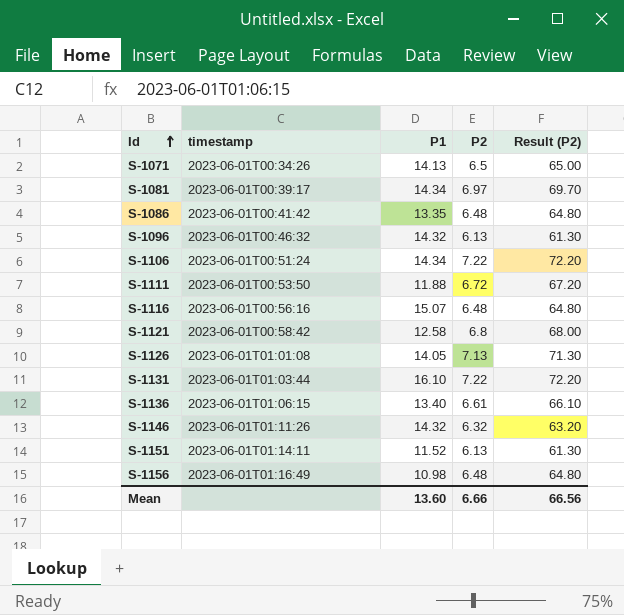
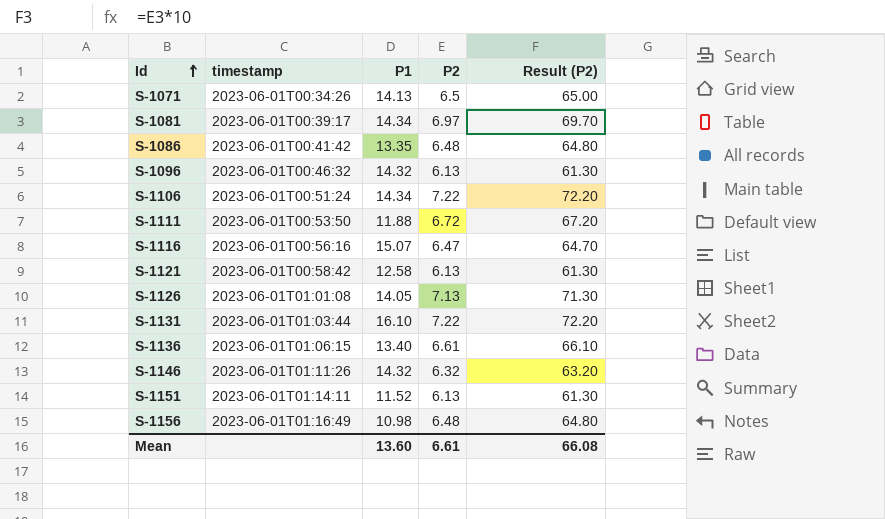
S-1116 | P2: 6.48 -> 6.47
S-1116 | Result (P2): 64.80 -> 64.70
S-1121 | P2: 6.8 -> 6.13
S-1121 | Result (P2): 68.00 -> 61.30
Mean | P2: 6.66 -> 6.61
Mean | Result (P2): 66.56 -> 66.08

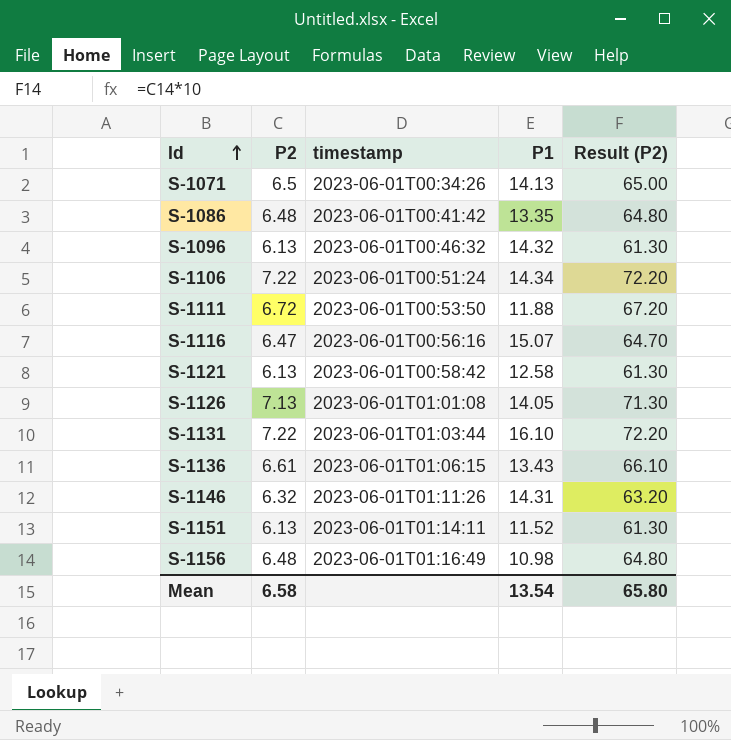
column P2 | position: 4 -> 2
row S-1081: 2023-06-01T00:39:17 | 14.34 | 6.97 | 69.70 -> none
S-1136 | P1: 13.40 -> 13.43
S-1146 | P1: 14.32 -> 14.31
Mean | P2: 6.61 -> 6.58
Mean | P1: 13.60 -> 13.54
Mean | Result (P2): 66.08 -> 65.80

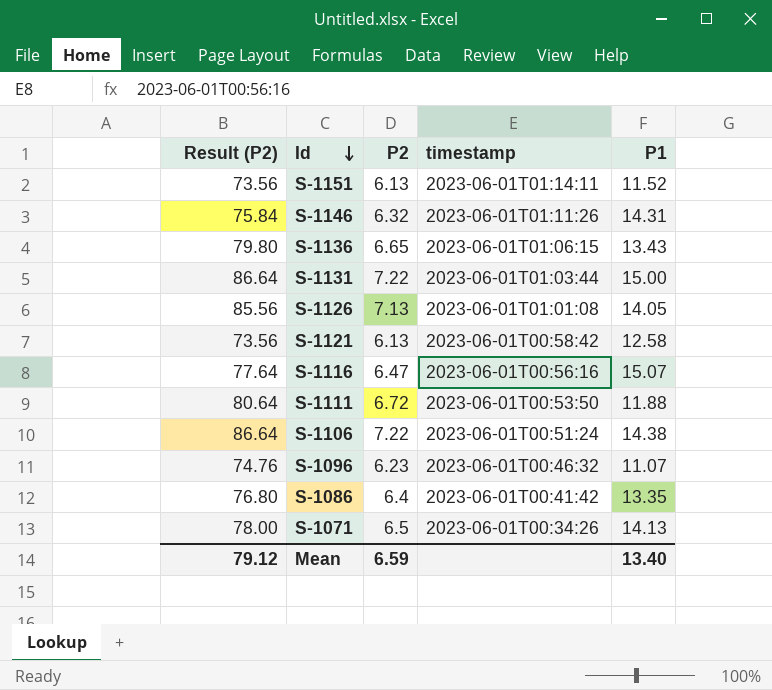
row order: Id ascending -> Id descending
column Result (P2) | formula: [P2] * 10 -> [P2] * 12
column Result (P2) | position: 5 -> 1
row S-1156: 6.48 | 2023-06-01T01:16:49 | 10.98 | 64.80 -> none
S-1136 | P2: 6.61 -> 6.65
S-1131 | P1: 16.10 -> 15.00
S-1106 | P1: 14.34 -> 14.38
S-1096 | P2: 6.13 -> 6.23
S-1096 | P1: 14.32 -> 11.07
S-1086 | P2: 6.48 -> 6.4
Mean | Result (P2): 65.80 -> 79.12
Mean | P2: 6.58 -> 6.59
Mean | P1: 13.54 -> 13.40

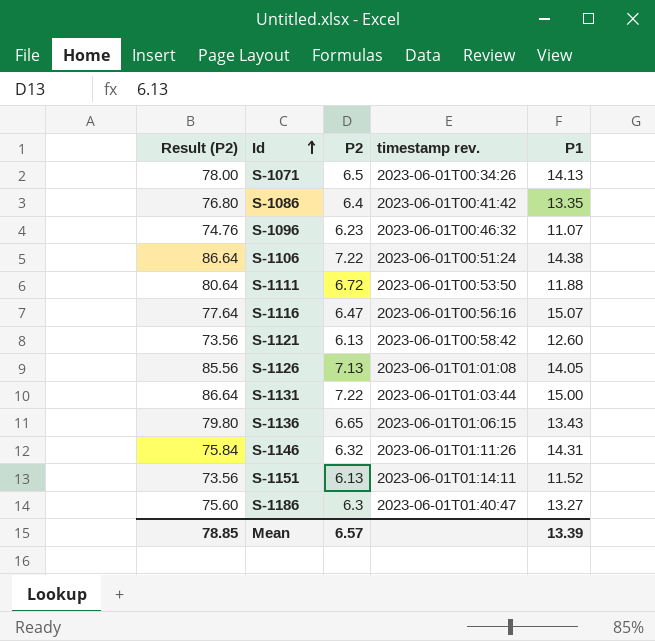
row order: Id descending -> Id ascending
column name: timestamp -> timestamp rev.
S-1121 | P1: 12.58 -> 12.60
row S-1186: none -> 75.60 | 6.3 | 2023-06-01T01:40:47 | 13.27
Mean | Result (P2): 79.12 -> 78.85
Mean | P2: 6.59 -> 6.57
Mean | P1: 13.40 -> 13.39

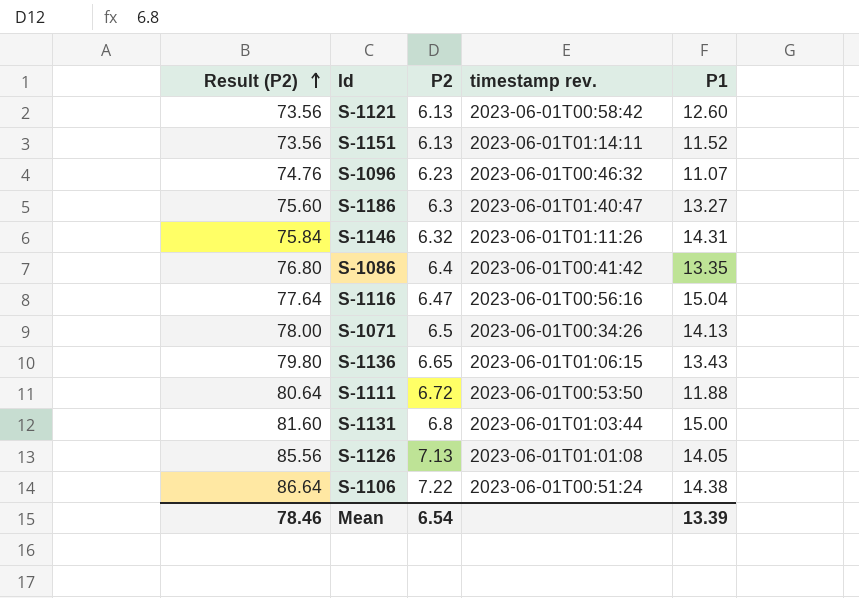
row order: Id ascending -> Result (P2) ascending
S-1116 | P1: 15.07 -> 15.04
S-1131 | Result (P2): 86.64 -> 81.60
S-1131 | P2: 7.22 -> 6.8
Mean | Result (P2): 78.85 -> 78.46
Mean | P2: 6.57 -> 6.54

